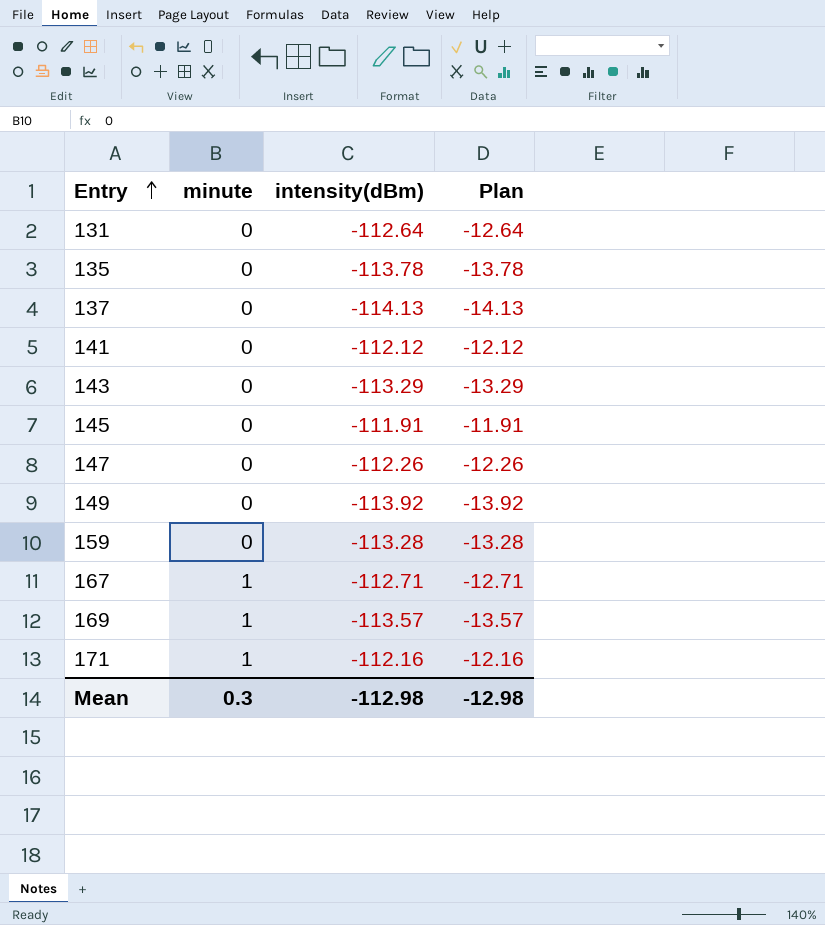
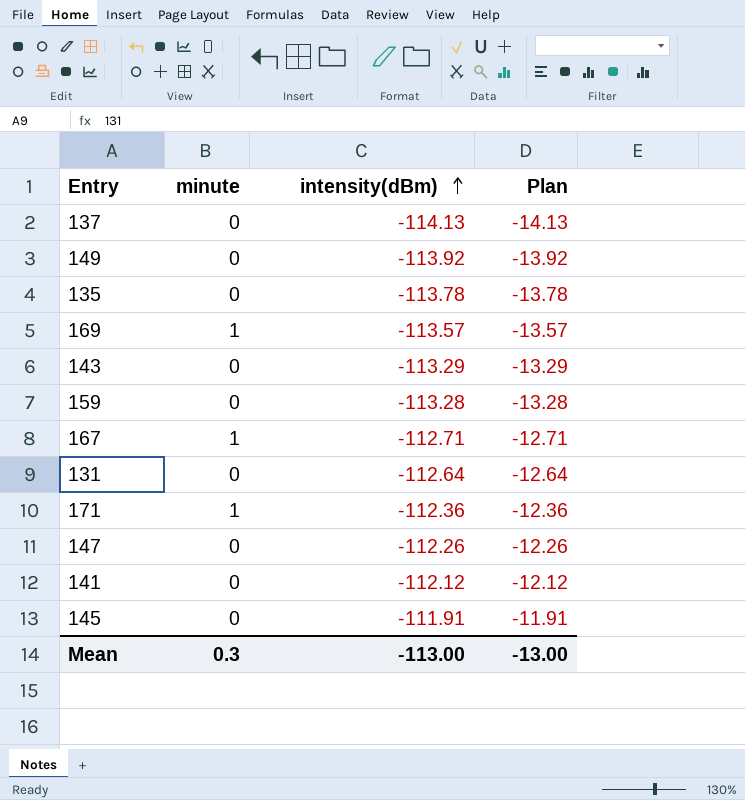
row order: Entry ascending -> intensity(dBm) ascending
171 | intensity(dBm): -112.16 -> -112.36
171 | Plan: -12.16 -> -12.36
Mean | intensity(dBm): -112.98 -> -113.00
Mean | Plan: -12.98 -> -13.00

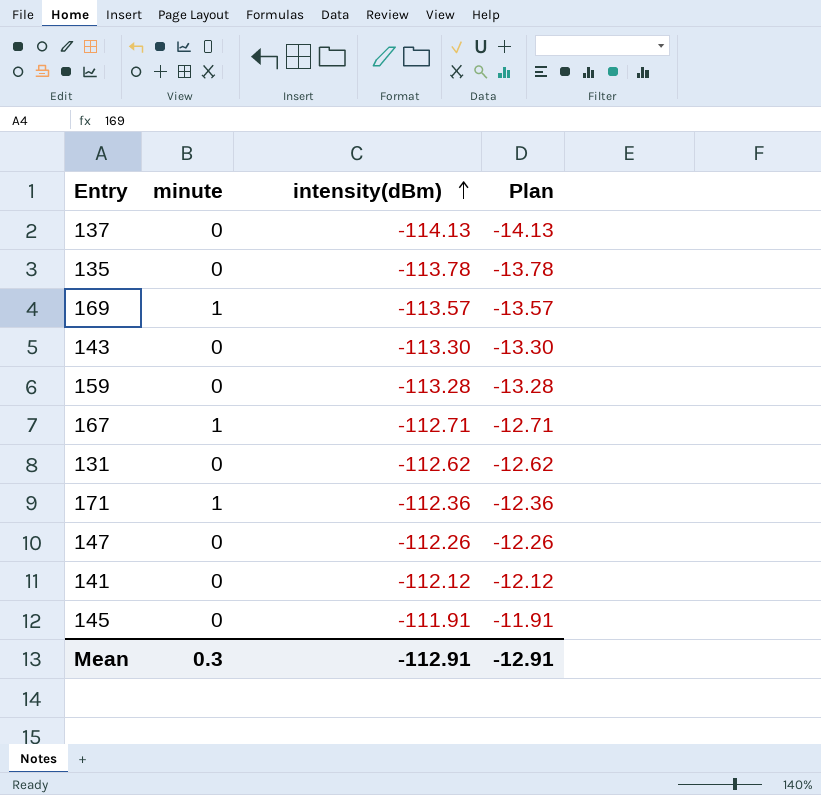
row 149: 0 | -113.92 | -13.92 -> none
143 | intensity(dBm): -113.29 -> -113.30
143 | Plan: -13.29 -> -13.30
131 | intensity(dBm): -112.64 -> -112.62
131 | Plan: -12.64 -> -12.62
Mean | intensity(dBm): -113.00 -> -112.91
Mean | Plan: -13.00 -> -12.91

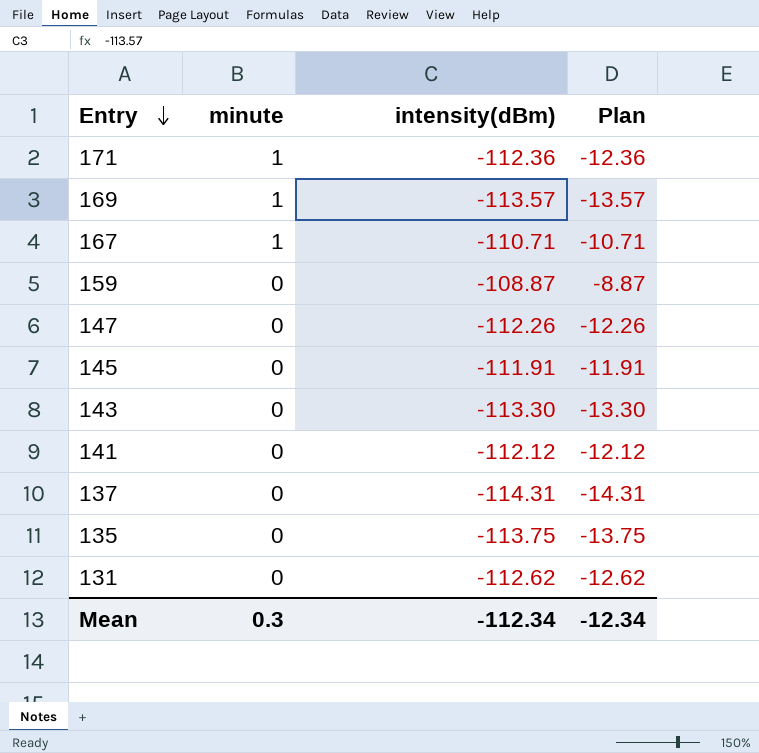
row order: intensity(dBm) ascending -> Entry descending
167 | intensity(dBm): -112.71 -> -110.71
167 | Plan: -12.71 -> -10.71
159 | intensity(dBm): -113.28 -> -108.87
159 | Plan: -13.28 -> -8.87
137 | intensity(dBm): -114.13 -> -114.31
137 | Plan: -14.13 -> -14.31
135 | intensity(dBm): -113.78 -> -113.75
135 | Plan: -13.78 -> -13.75
Mean | intensity(dBm): -112.91 -> -112.34
Mean | Plan: -12.91 -> -12.34

